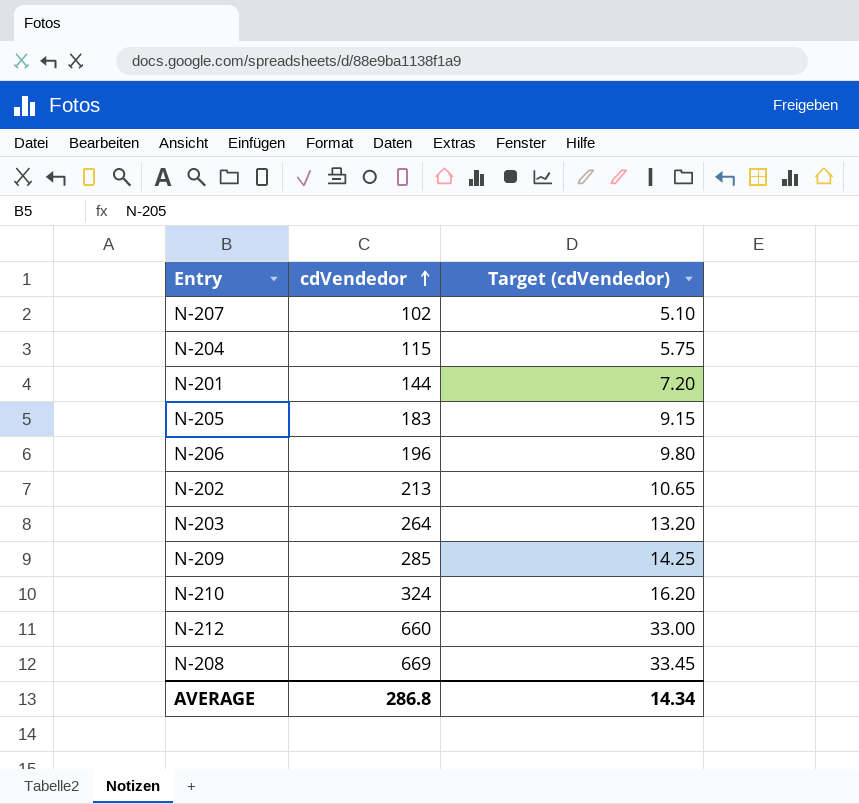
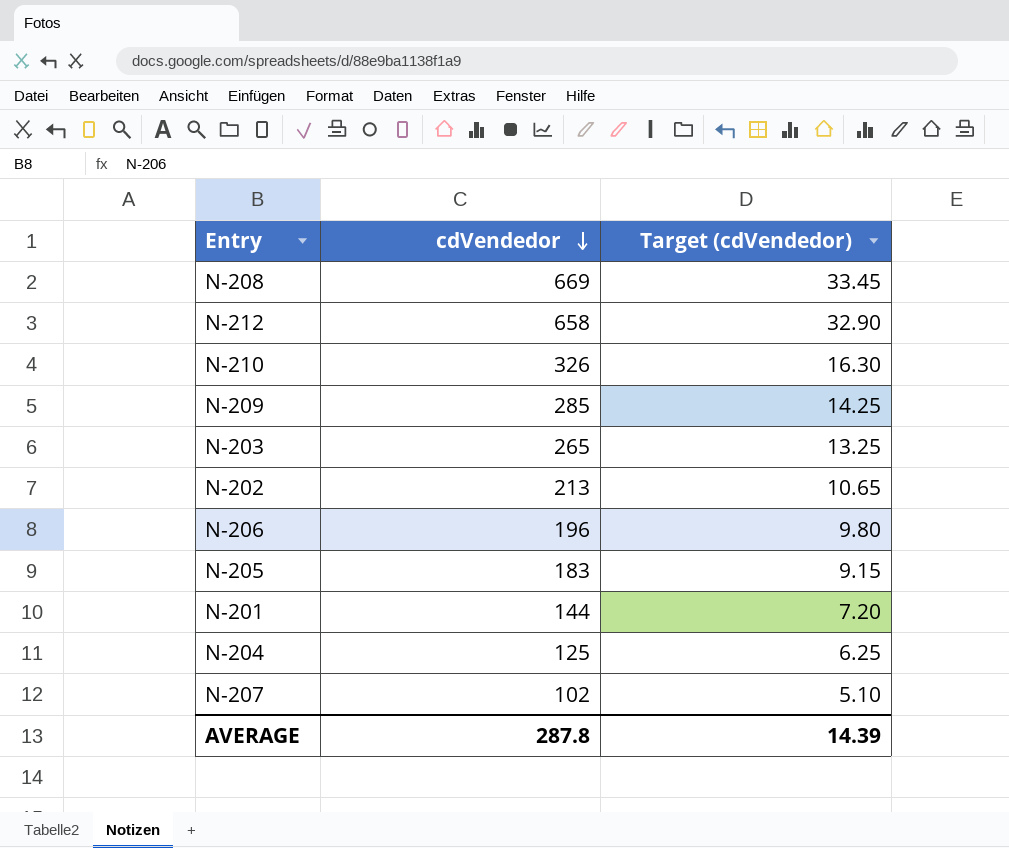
row order: cdVendedor ascending -> cdVendedor descending
N-212 | cdVendedor: 660 -> 658
N-212 | Target (cdVendedor): 33.00 -> 32.90
N-210 | cdVendedor: 324 -> 326
N-210 | Target (cdVendedor): 16.20 -> 16.30
N-203 | cdVendedor: 264 -> 265
N-203 | Target (cdVendedor): 13.20 -> 13.25
N-204 | cdVendedor: 115 -> 125
N-204 | Target (cdVendedor): 5.75 -> 6.25
AVERAGE | cdVendedor: 286.8 -> 287.8
AVERAGE | Target (cdVendedor): 14.34 -> 14.39

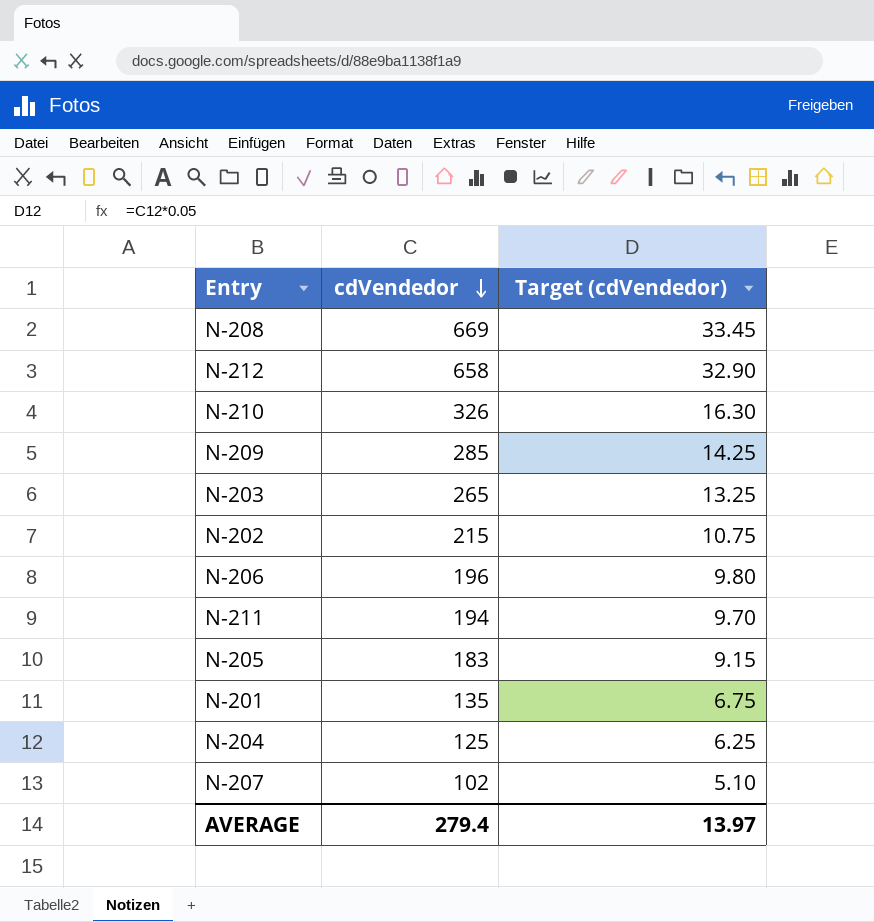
N-202 | cdVendedor: 213 -> 215
N-202 | Target (cdVendedor): 10.65 -> 10.75
row N-211: none -> 194 | 9.70
N-201 | cdVendedor: 144 -> 135
N-201 | Target (cdVendedor): 7.20 -> 6.75
AVERAGE | cdVendedor: 287.8 -> 279.4
AVERAGE | Target (cdVendedor): 14.39 -> 13.97

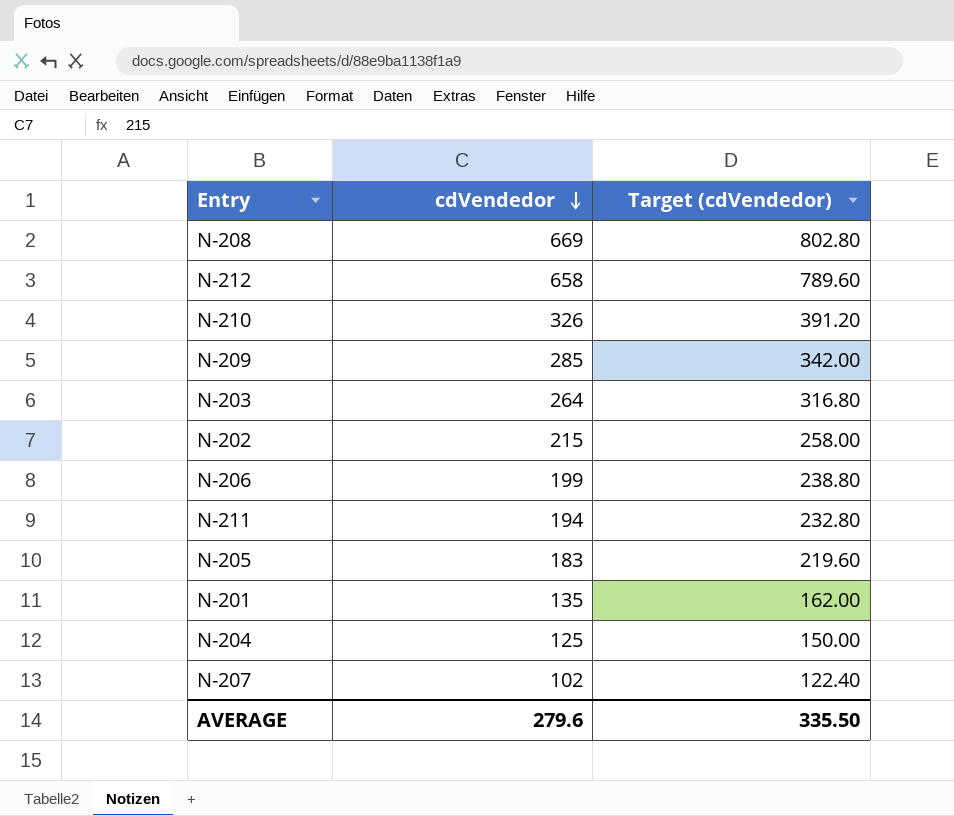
column Target (cdVendedor) | formula: [cdVendedor] * 0.05 -> [cdVendedor] * 1.2
N-203 | cdVendedor: 265 -> 264
N-206 | cdVendedor: 196 -> 199
AVERAGE | cdVendedor: 279.4 -> 279.6
AVERAGE | Target (cdVendedor): 13.97 -> 335.50

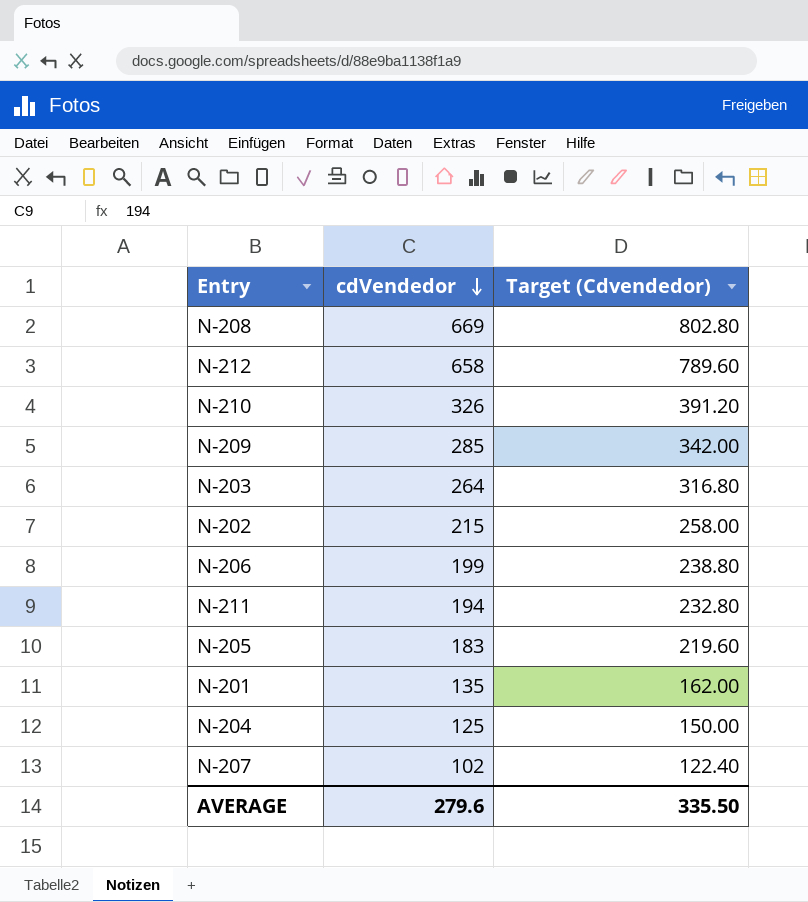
column name: Target (cdVendedor) -> Target (Cdvendedor)

